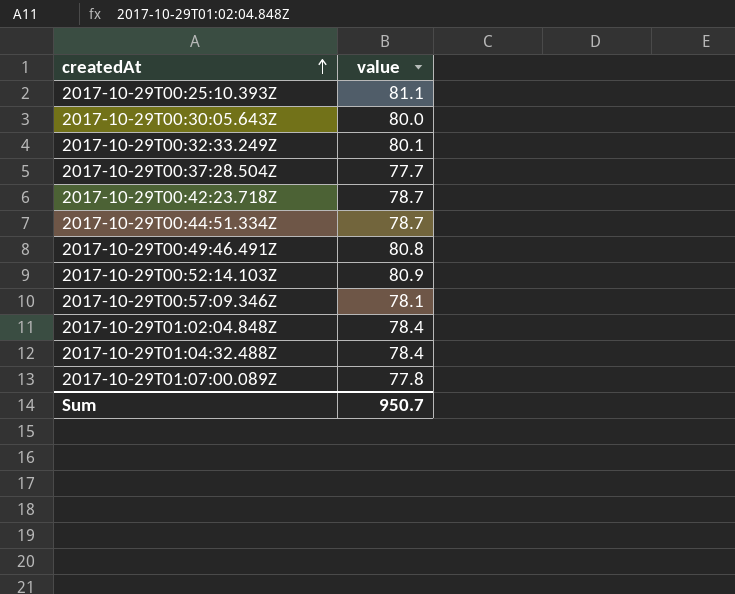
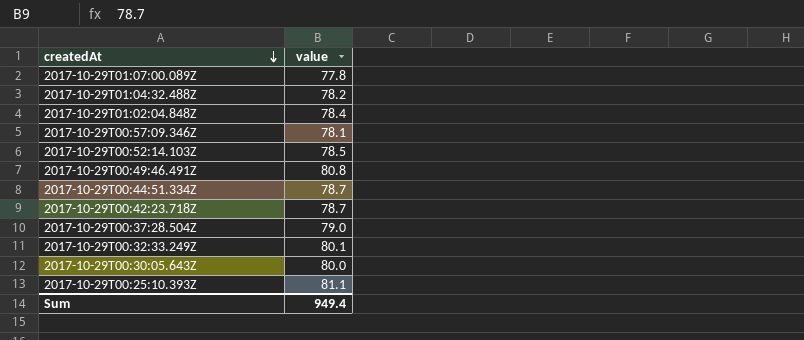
row order: createdAt ascending -> createdAt descending
2017-10-29T01:04:32.488Z | value: 78.4 -> 78.2
2017-10-29T00:52:14.103Z | value: 80.9 -> 78.5
2017-10-29T00:37:28.504Z | value: 77.7 -> 79.0
Sum | value: 950.7 -> 949.4

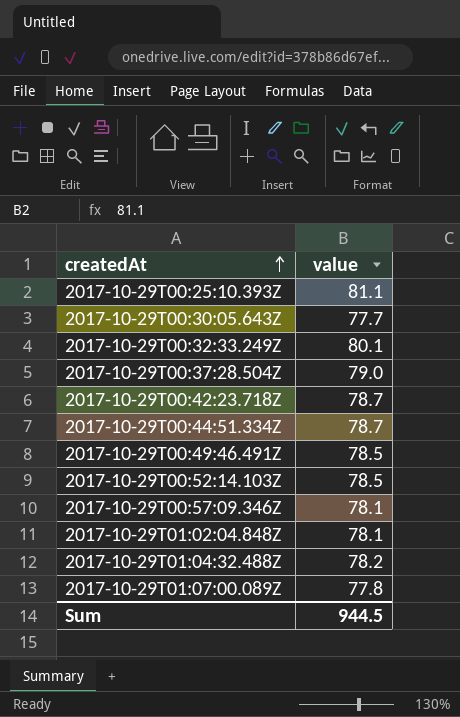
row order: createdAt descending -> createdAt ascending
2017-10-29T00:30:05.643Z | value: 80.0 -> 77.7
2017-10-29T00:49:46.491Z | value: 80.8 -> 78.5
2017-10-29T01:02:04.848Z | value: 78.4 -> 78.1
Sum | value: 949.4 -> 944.5

